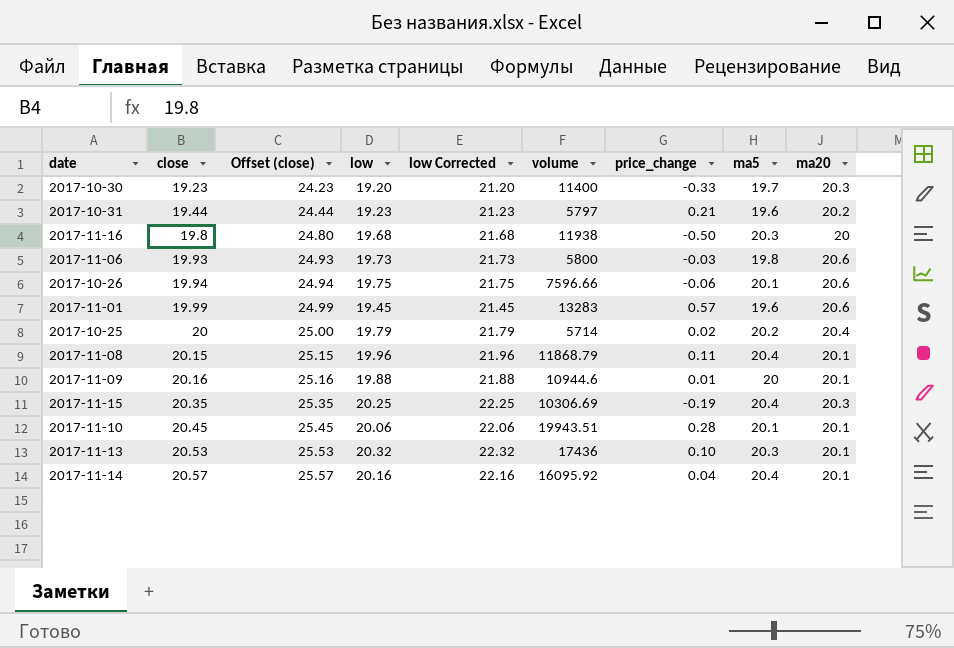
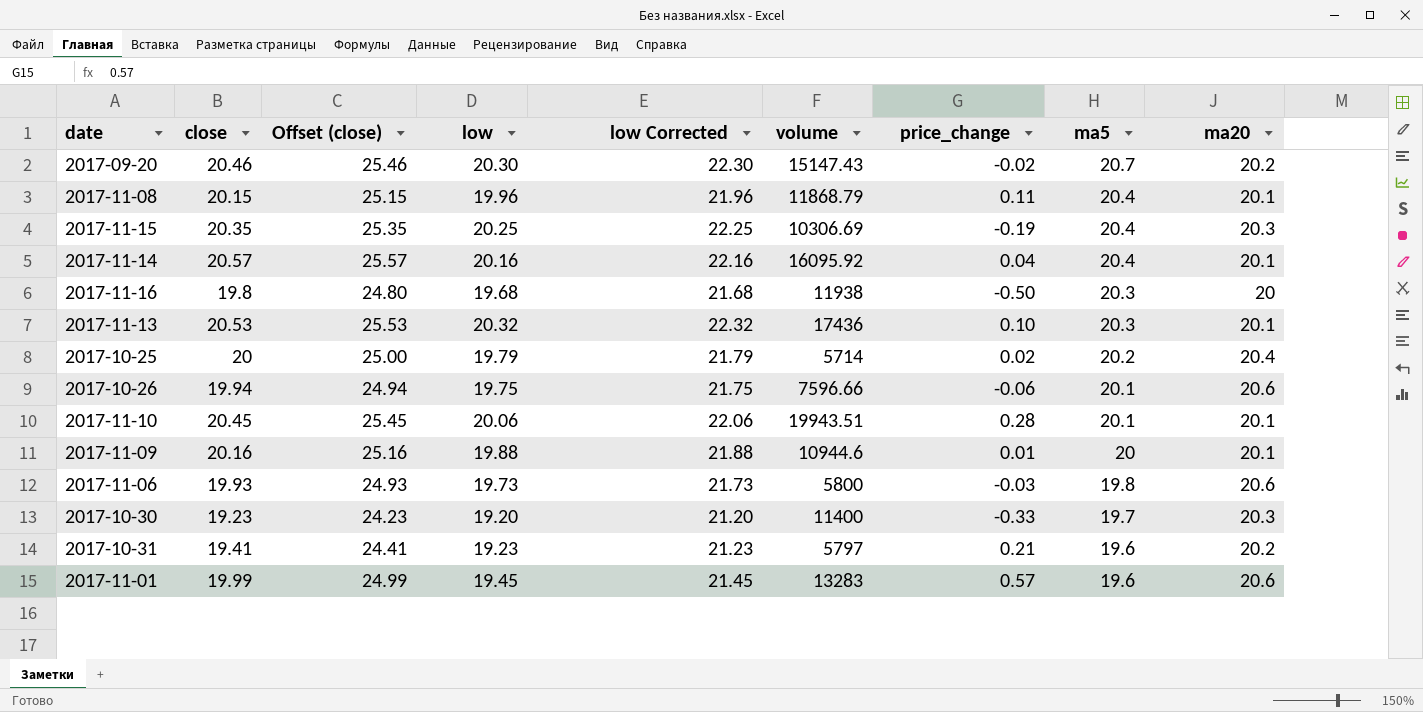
row order: close ascending -> ma5 descending
row 2017-09-20: none -> 20.46 | 25.46 | 20.30 | 22.30 | 15147.43 | -0.02 | 20.7 | 20.2
2017-10-31 | close: 19.44 -> 19.41
2017-10-31 | Offset (close): 24.44 -> 24.41

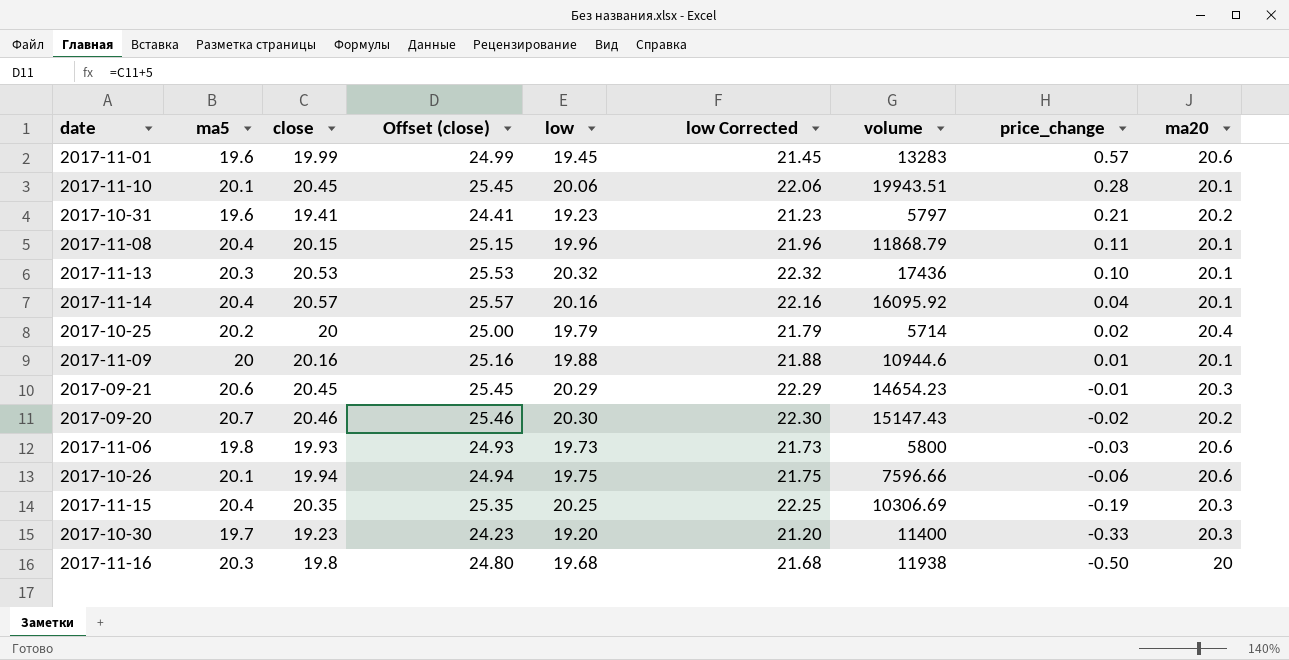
row order: ma5 descending -> price_change descending
column ma5 | position: 8 -> 2
row 2017-09-21: none -> 20.6 | 20.45 | 25.45 | 20.29 | 22.29 | 14654.23 | -0.01 | 20.3

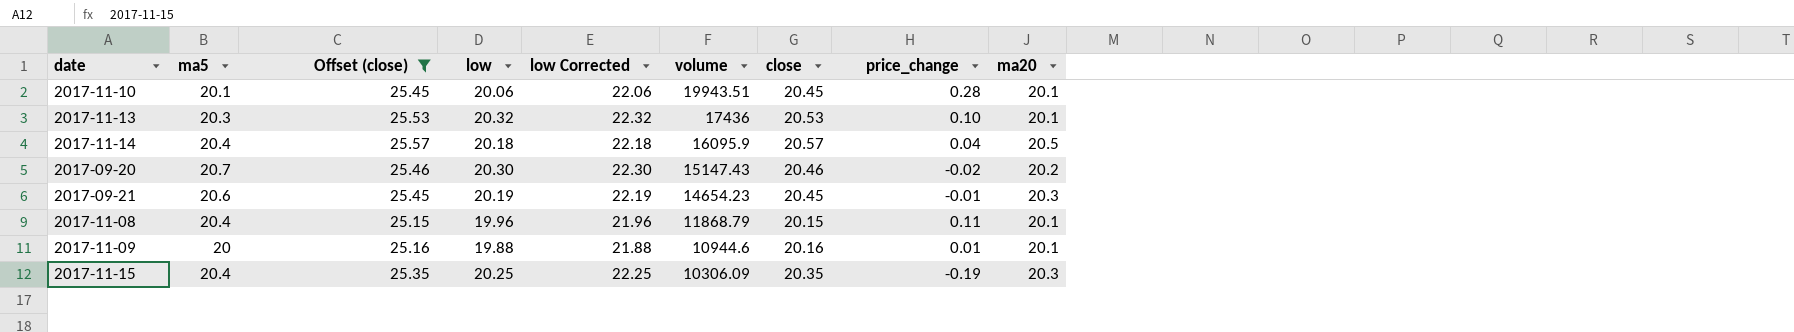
filter: none -> Offset (close) >= 25.15
row order: price_change descending -> volume descending
column close | position: 3 -> 7
2017-11-14 | low: 20.16 -> 20.18
2017-11-14 | low Corrected: 22.16 -> 22.18
2017-11-14 | volume: 16095.92 -> 16095.9
2017-11-14 | ma20: 20.1 -> 20.5
2017-09-21 | low: 20.29 -> 20.19
2017-09-21 | low Corrected: 22.29 -> 22.19
2017-11-15 | volume: 10306.69 -> 10306.09

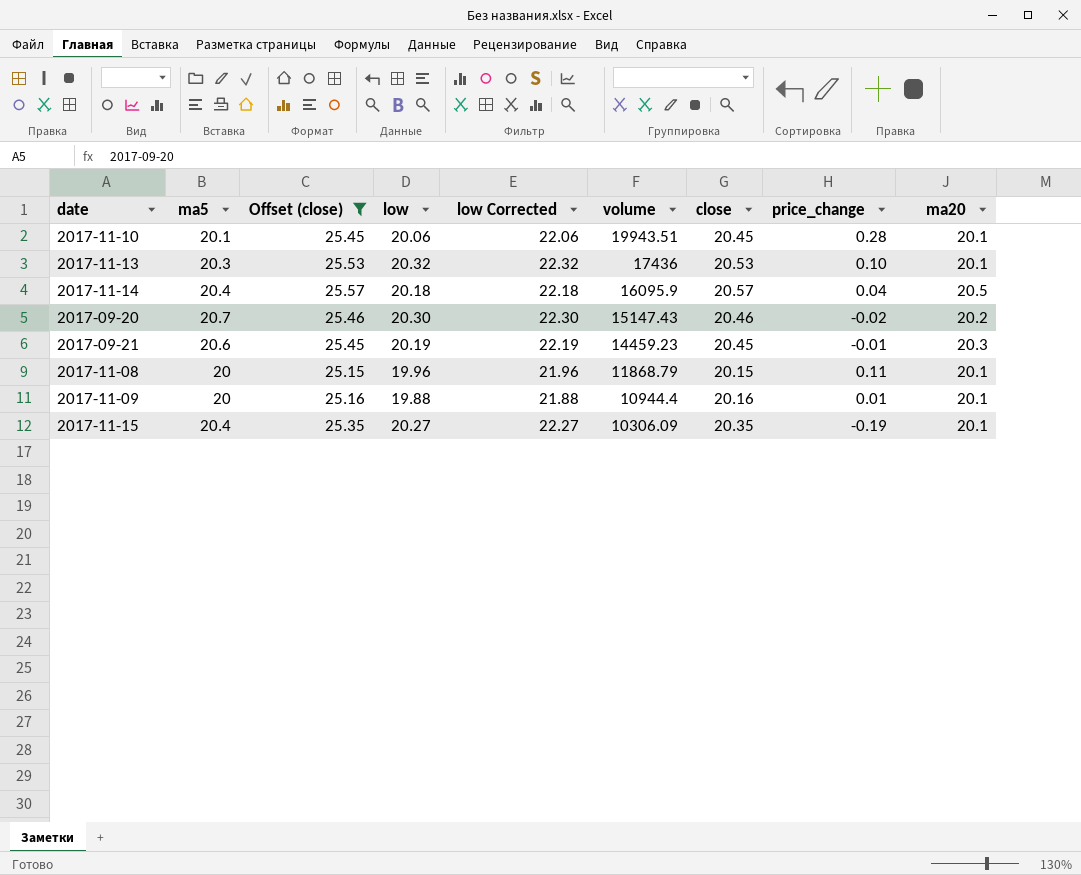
2017-09-21 | volume: 14654.23 -> 14459.23
2017-11-08 | ma5: 20.4 -> 20
2017-11-09 | volume: 10944.6 -> 10944.4
2017-11-15 | low: 20.25 -> 20.27
2017-11-15 | low Corrected: 22.25 -> 22.27
2017-11-15 | ma20: 20.3 -> 20.1

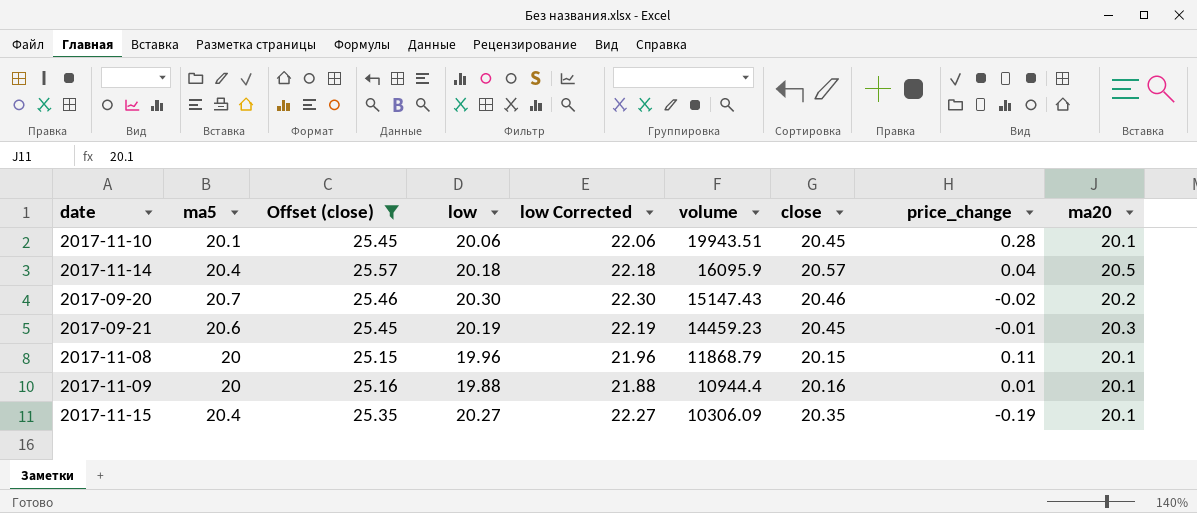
row 2017-11-13: 20.3 | 25.53 | 20.32 | 22.32 | 17436 | 20.53 | 0.10 | 20.1 -> none

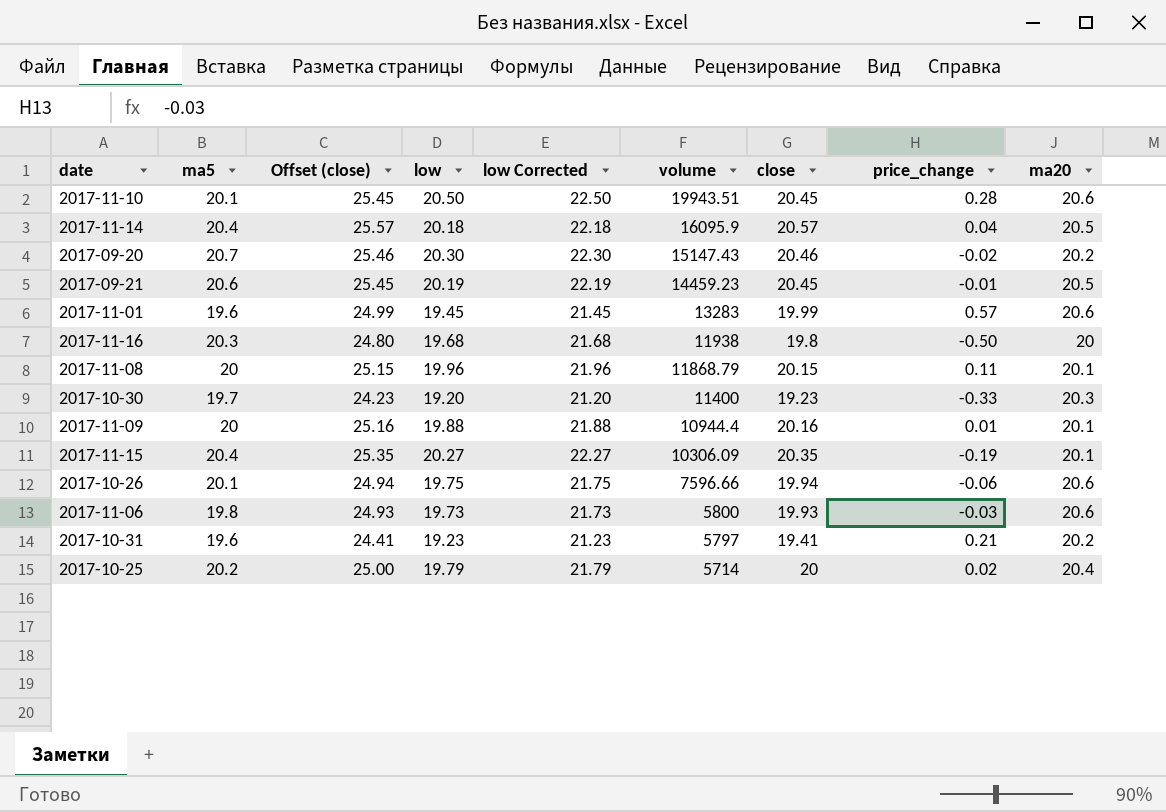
filter: Offset (close) >= 25.15 -> none
2017-11-10 | low: 20.06 -> 20.50
2017-11-10 | low Corrected: 22.06 -> 22.50
2017-11-10 | ma20: 20.1 -> 20.6
2017-09-21 | ma20: 20.3 -> 20.5

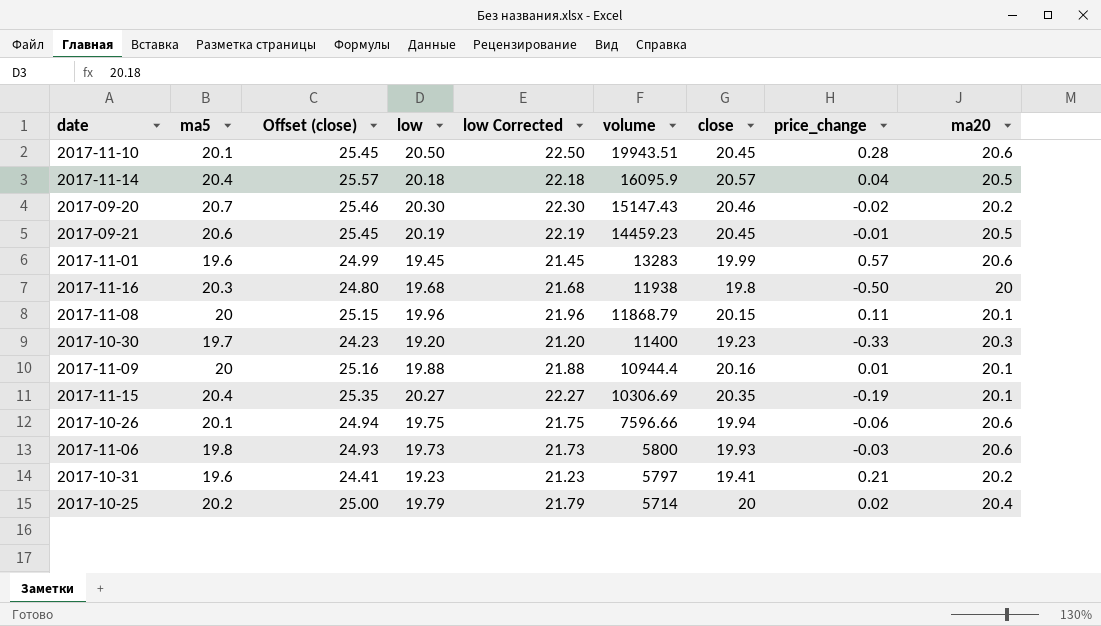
2017-11-15 | volume: 10306.09 -> 10306.69

